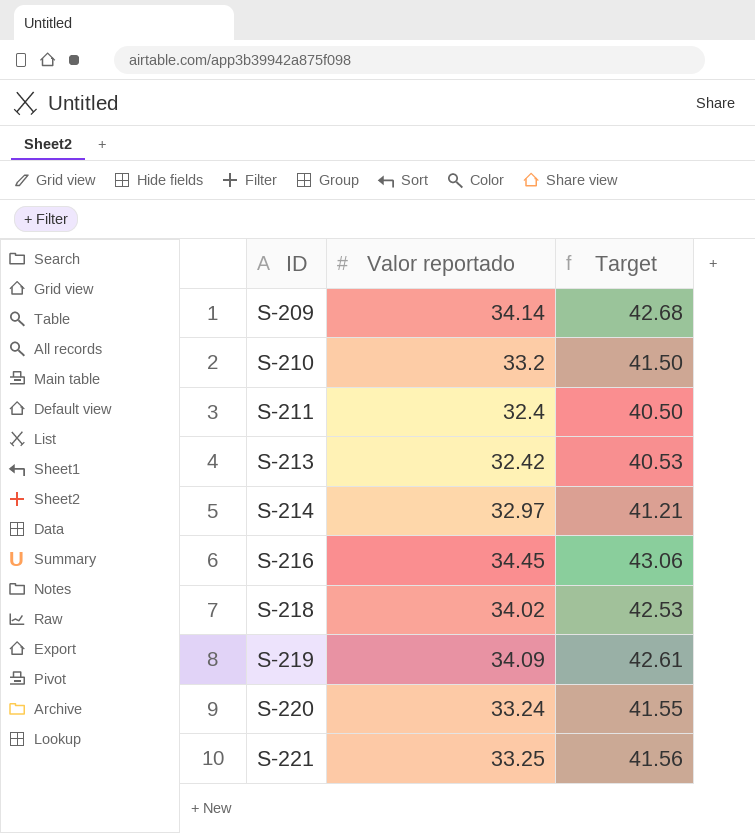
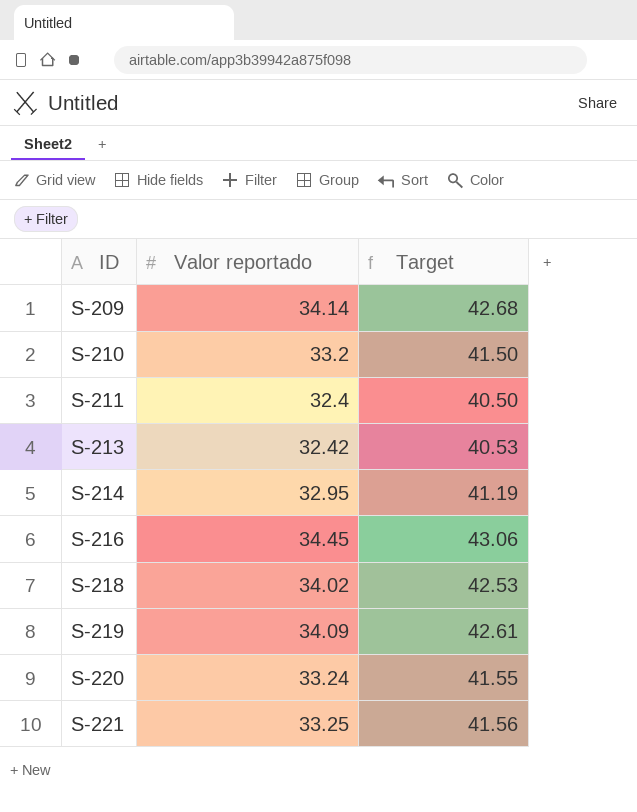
S-214 | Valor reportado: 32.97 -> 32.95
S-214 | Target: 41.21 -> 41.19

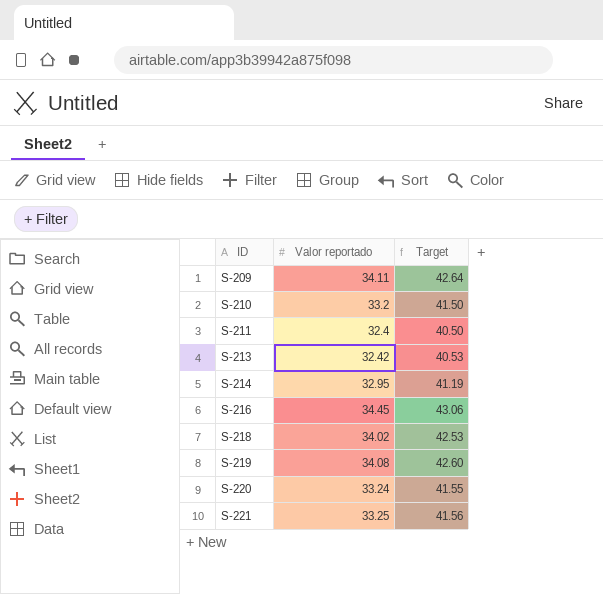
S-209 | Valor reportado: 34.14 -> 34.11
S-209 | Target: 42.68 -> 42.64
S-219 | Valor reportado: 34.09 -> 34.08
S-219 | Target: 42.61 -> 42.60

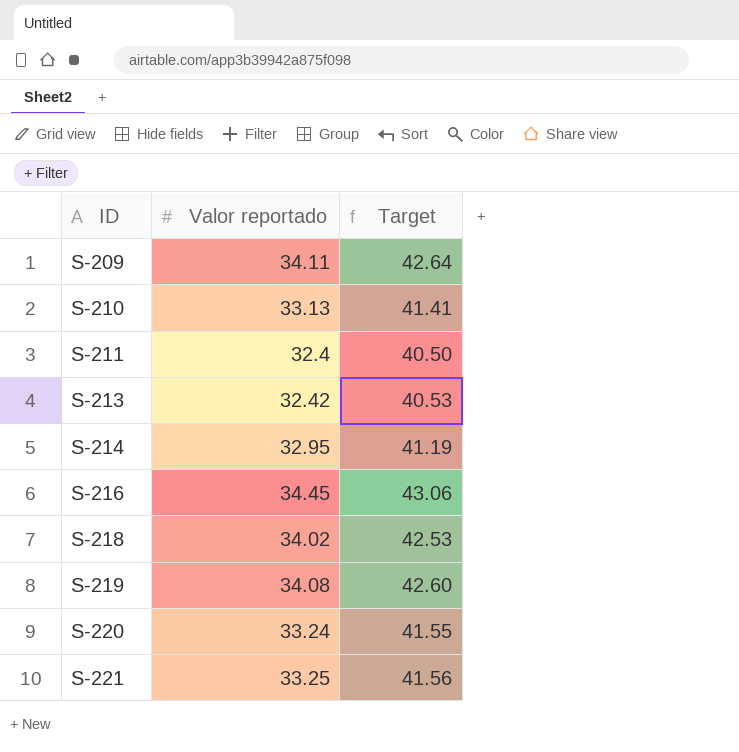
S-210 | Valor reportado: 33.2 -> 33.13
S-210 | Target: 41.50 -> 41.41

